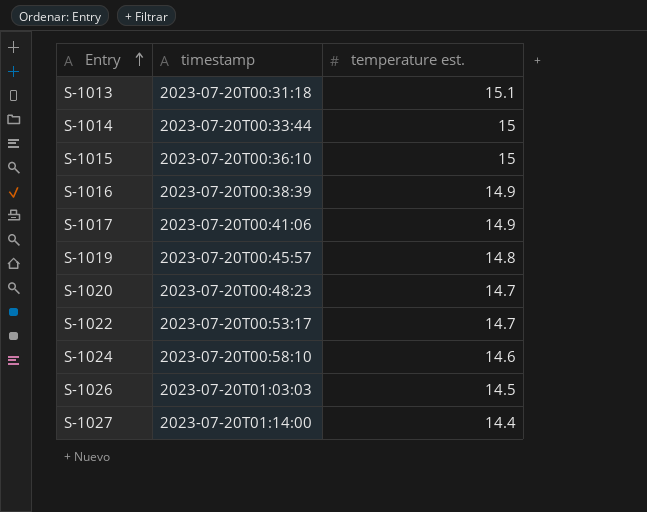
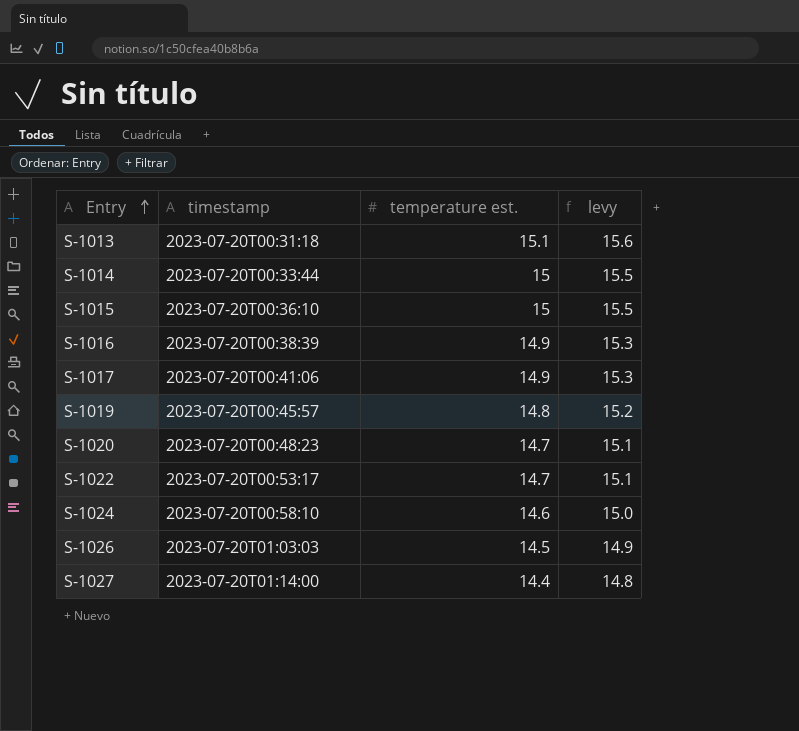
column levy | formula: none -> [temperature est.] * 1.03

